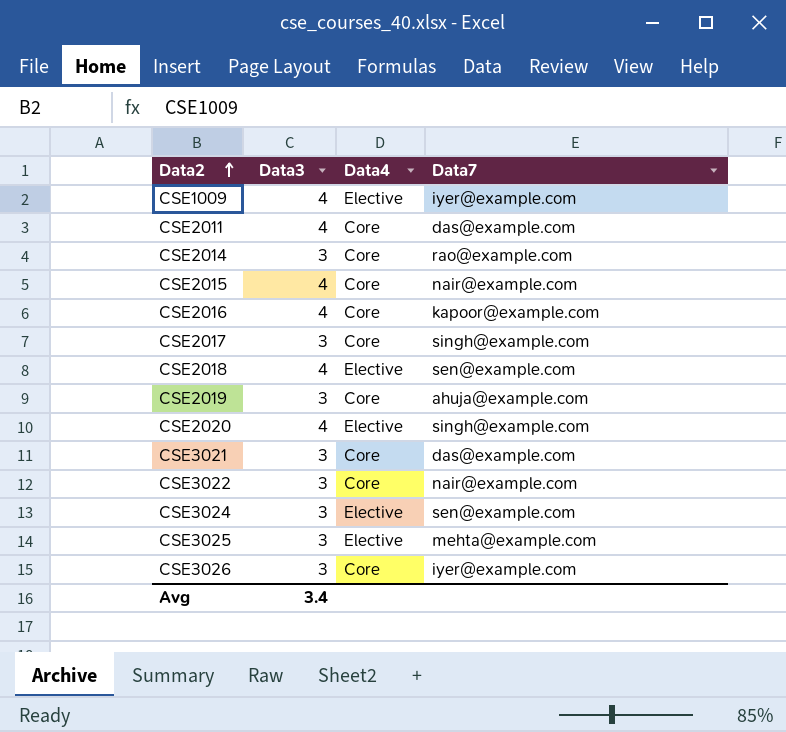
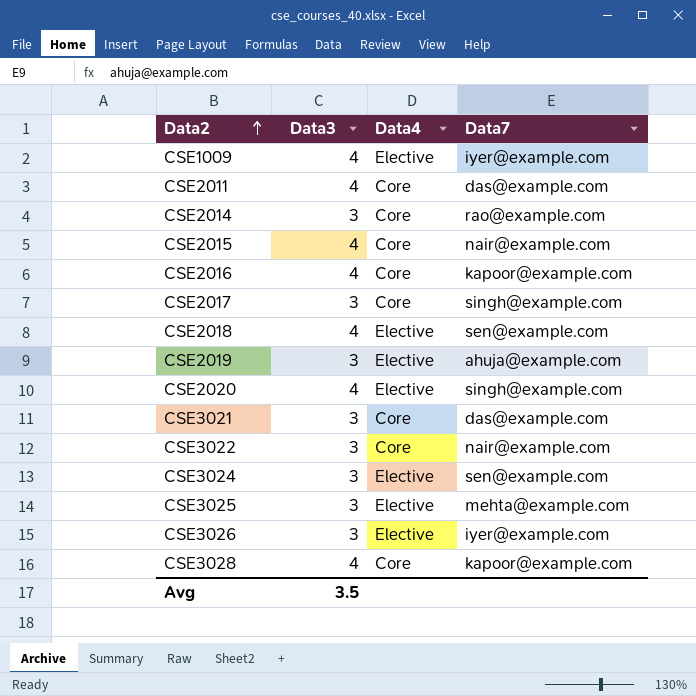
CSE2019 | Data4: Core -> Elective
CSE3026 | Data4: Core -> Elective
row CSE3028: none -> 4 | Core | kapoor@example.com
Avg | Data3: 3.4 -> 3.5

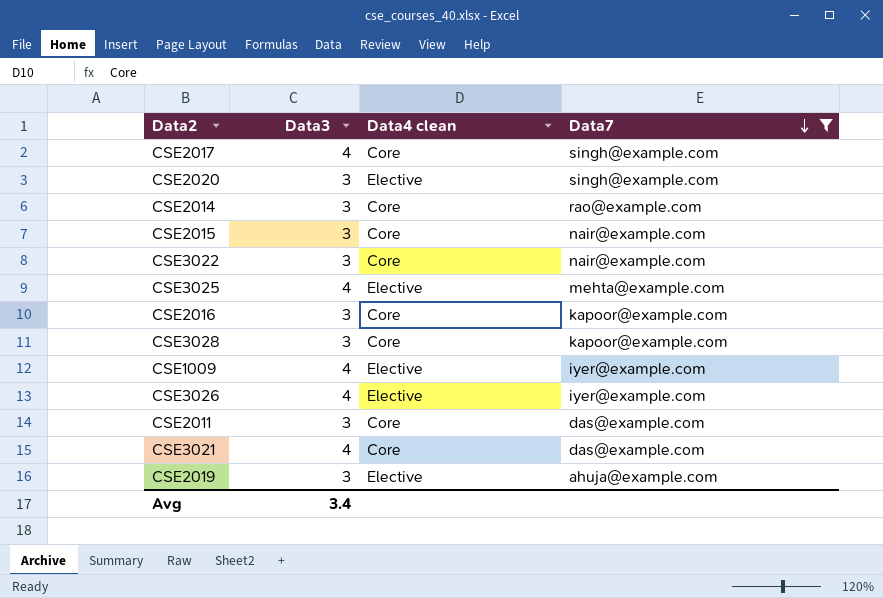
filter: none -> Data7 != sen@example.com
row order: Data2 ascending -> Data7 descending
column name: Data4 -> Data4 clean
CSE2017 | Data3: 3 -> 4
CSE2020 | Data3: 4 -> 3
CSE2015 | Data3: 4 -> 3
CSE3025 | Data3: 3 -> 4
CSE2016 | Data3: 4 -> 3
CSE3028 | Data3: 4 -> 3
CSE3026 | Data3: 3 -> 4
CSE2011 | Data3: 4 -> 3
CSE3021 | Data3: 3 -> 4
Avg | Data3: 3.5 -> 3.4

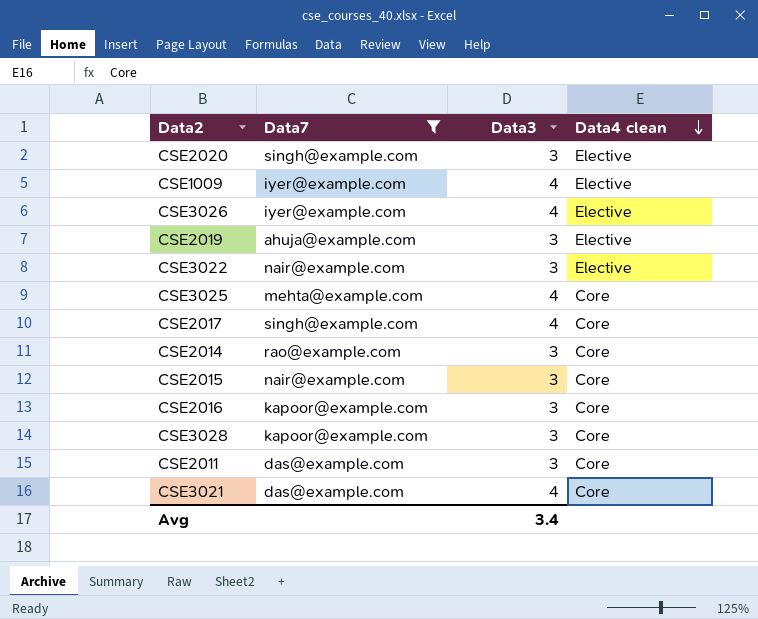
row order: Data7 descending -> Data4 clean descending
column Data7 | position: 4 -> 2
CSE3022 | Data4 clean: Core -> Elective
CSE3025 | Data4 clean: Elective -> Core

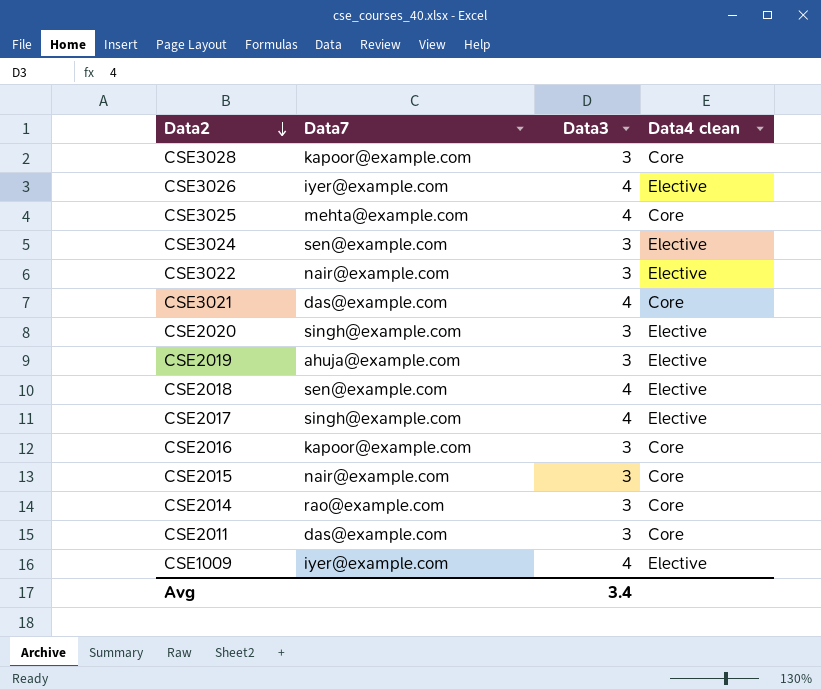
filter: Data7 != sen@example.com -> none
row order: Data4 clean descending -> Data2 descending
CSE2017 | Data4 clean: Core -> Elective

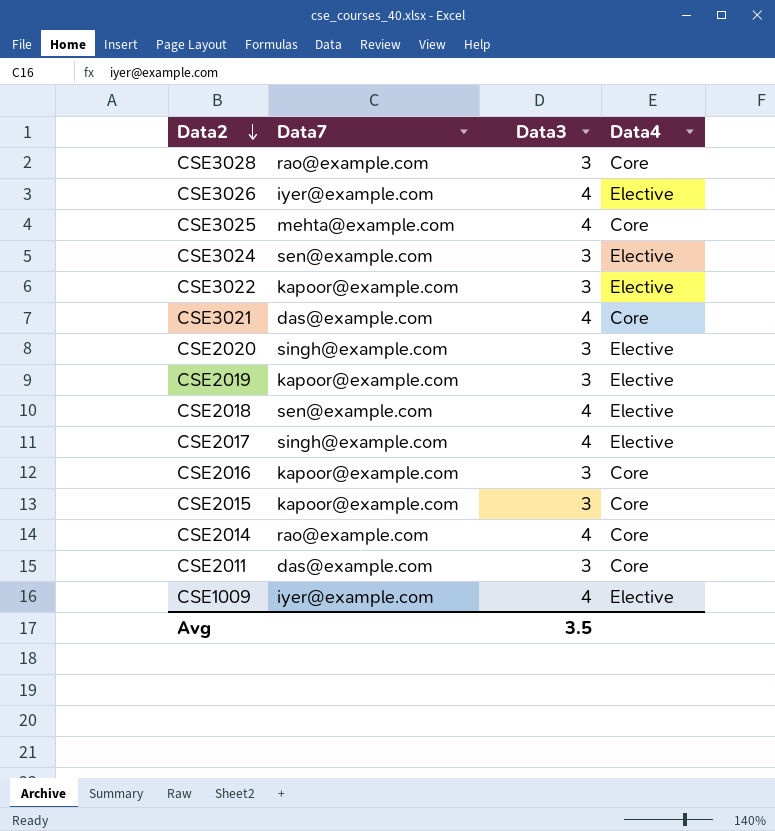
column name: Data4 clean -> Data4
CSE3028 | Data7: kapoor@example.com -> rao@example.com
CSE3022 | Data7: nair@example.com -> kapoor@example.com
CSE2019 | Data7: ahuja@example.com -> kapoor@example.com
CSE2015 | Data7: nair@example.com -> kapoor@example.com
CSE2014 | Data3: 3 -> 4
Avg | Data3: 3.4 -> 3.5

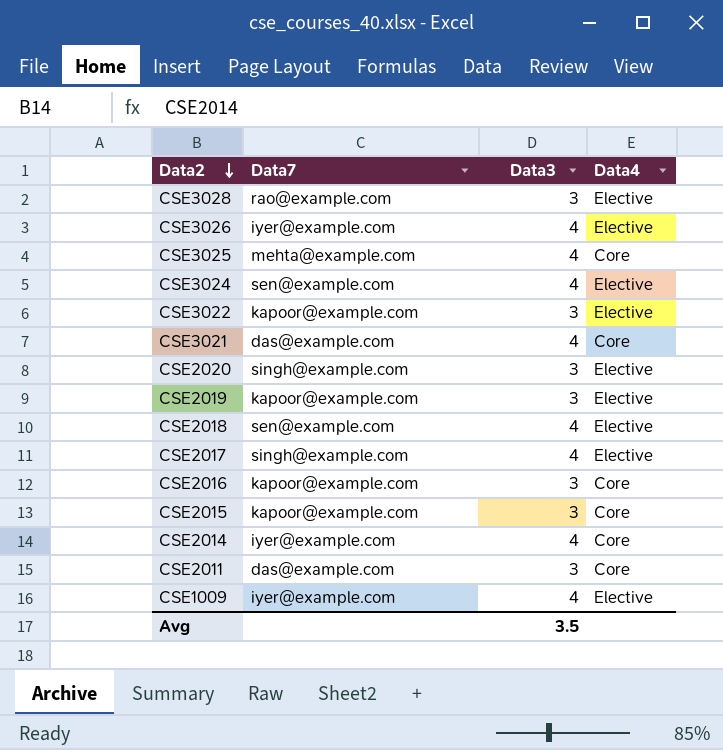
CSE3028 | Data4: Core -> Elective
CSE3024 | Data3: 3 -> 4
CSE2014 | Data7: rao@example.com -> iyer@example.com

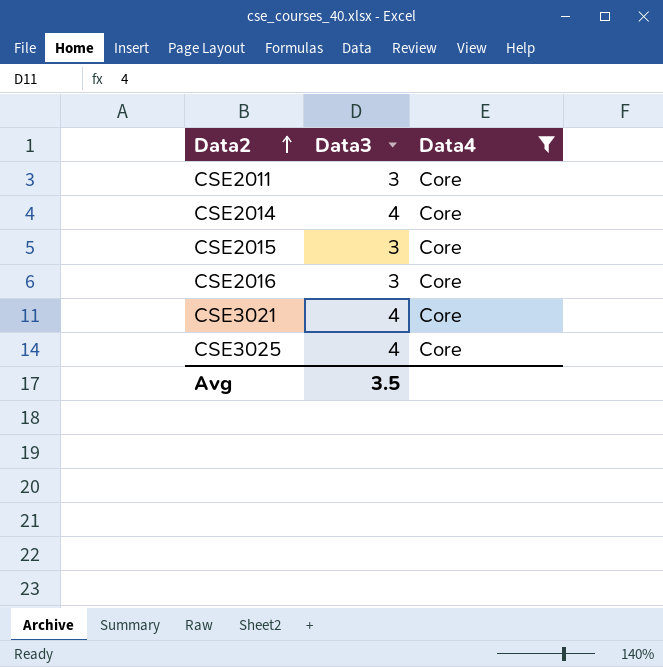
filter: none -> Data4 = Core
row order: Data2 descending -> Data2 ascending
column Data7 | position: 2 -> none

